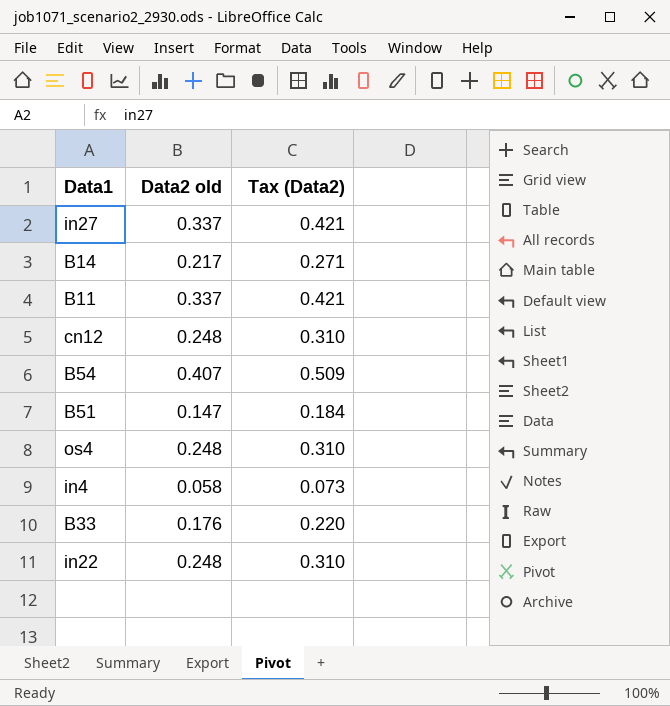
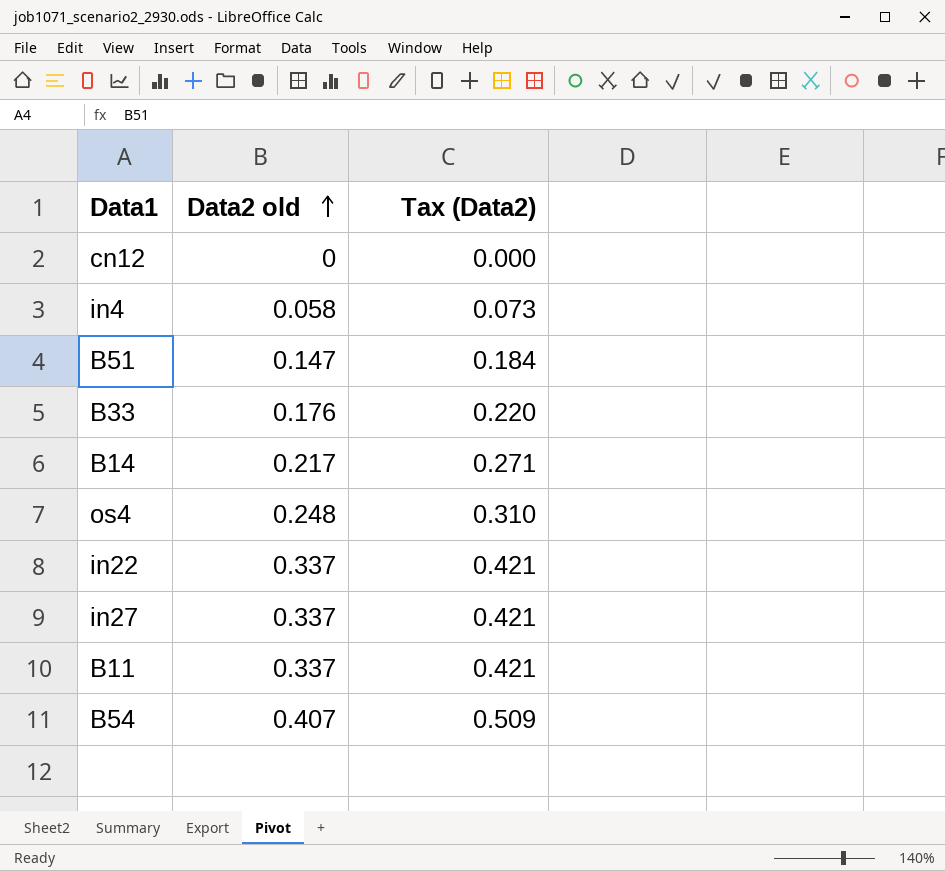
row order: none -> Data2 old ascending
cn12 | Data2 old: 0.248 -> 0
cn12 | Tax (Data2): 0.310 -> 0.000
in22 | Data2 old: 0.248 -> 0.337
in22 | Tax (Data2): 0.310 -> 0.421

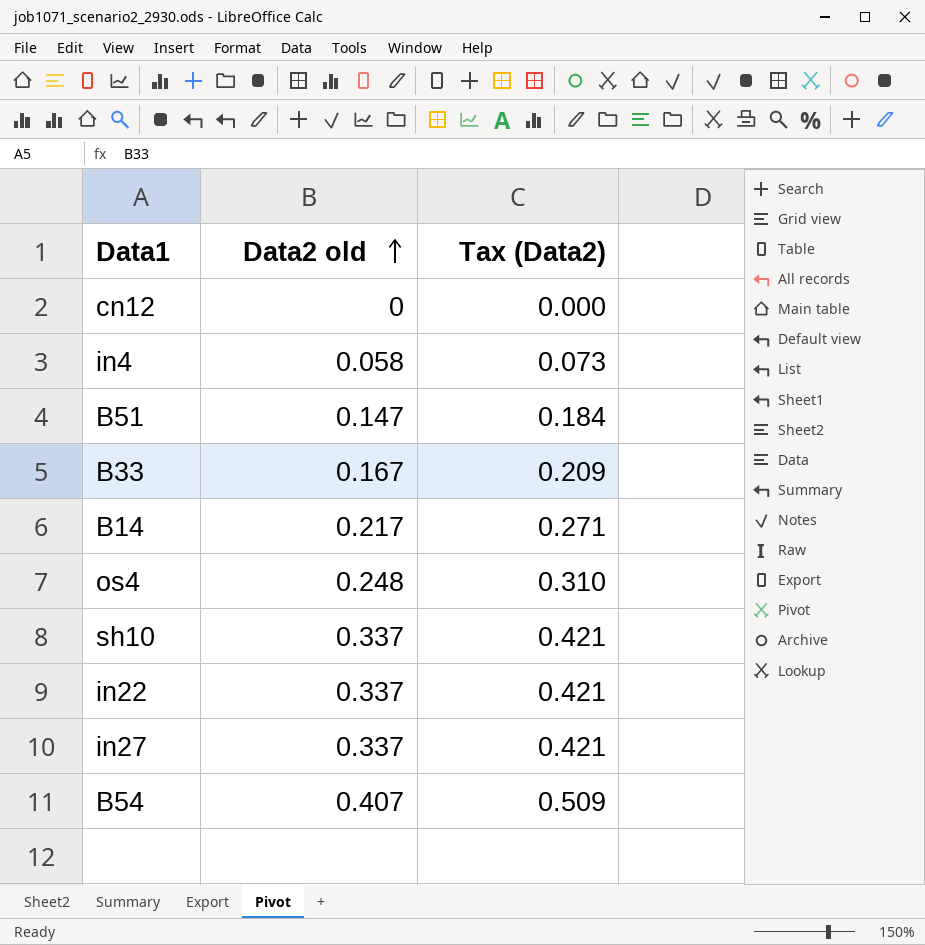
row B11: 0.337 | 0.421 -> none
B33 | Data2 old: 0.176 -> 0.167
B33 | Tax (Data2): 0.220 -> 0.209
row sh10: none -> 0.337 | 0.421

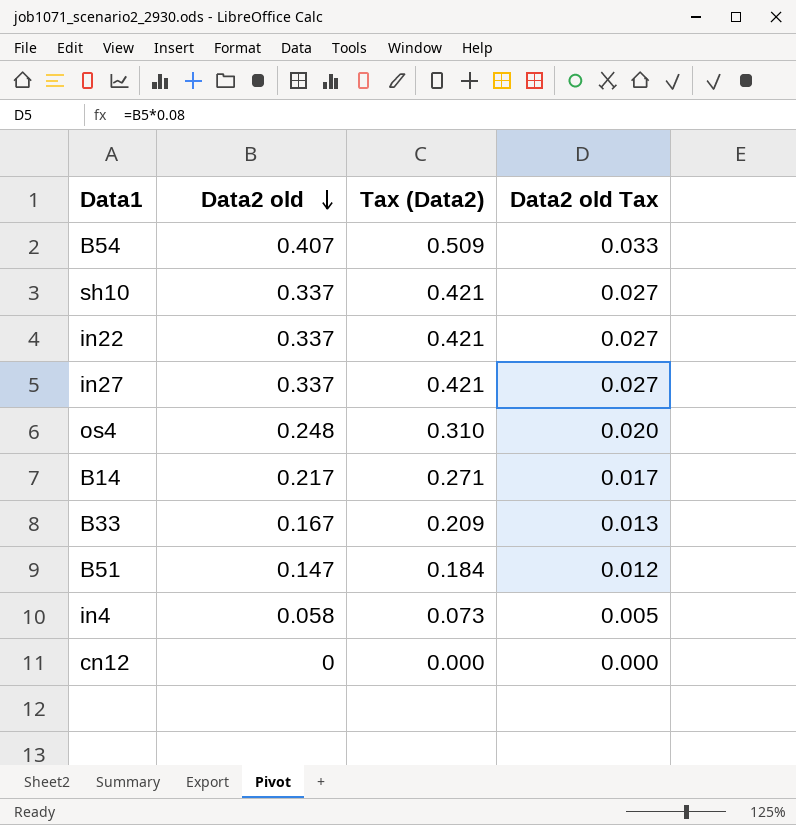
row order: Data2 old ascending -> Data2 old descending
column Data2 old Tax | formula: none -> [Data2 old] * 0.08

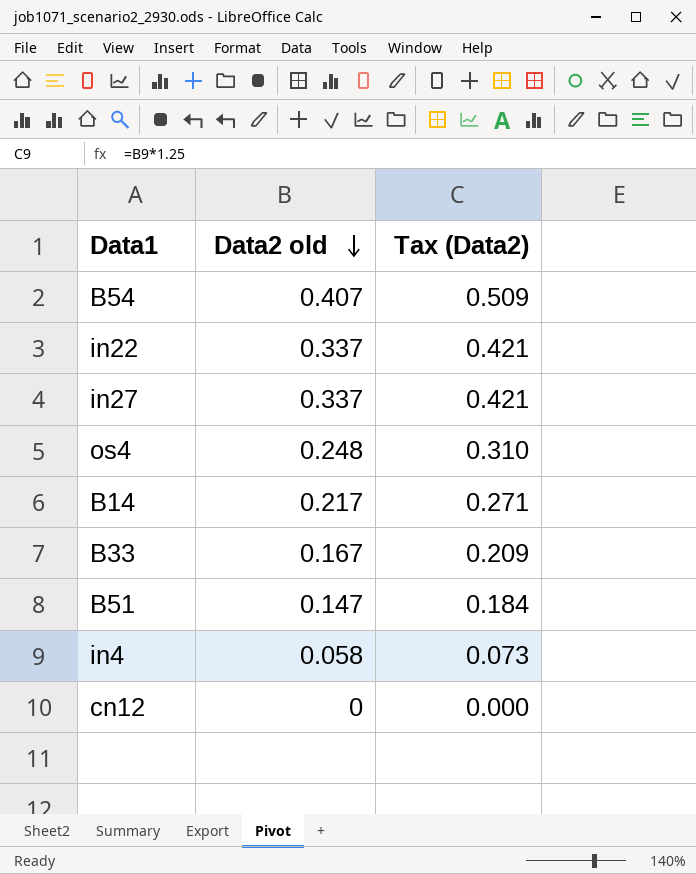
column Data2 old Tax | formula: [Data2 old] * 0.08 -> none
row sh10: 0.337 | 0.421 | 0.027 -> none

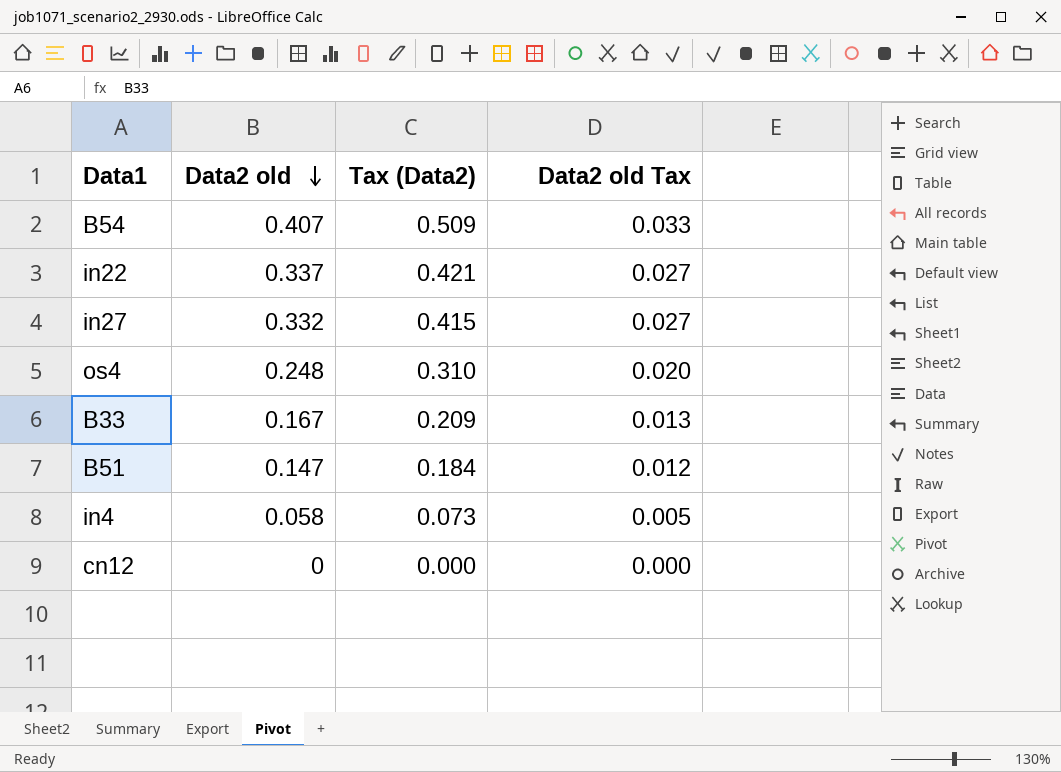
column Data2 old Tax | formula: none -> [Data2 old] * 0.08
row B14: 0.217 | 0.271 -> none
in27 | Data2 old: 0.337 -> 0.332
in27 | Tax (Data2): 0.421 -> 0.415

